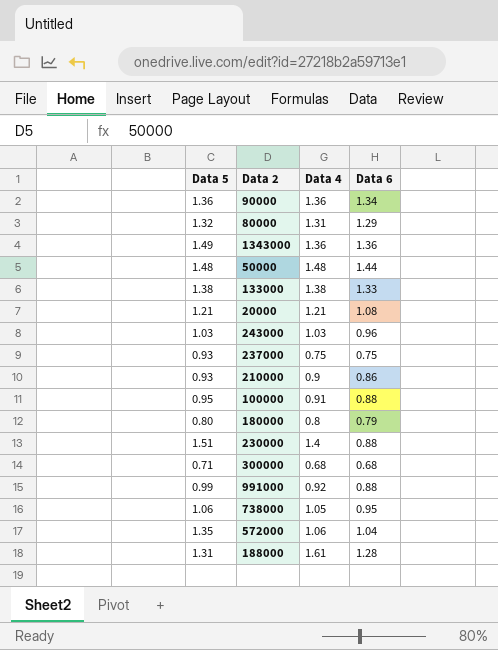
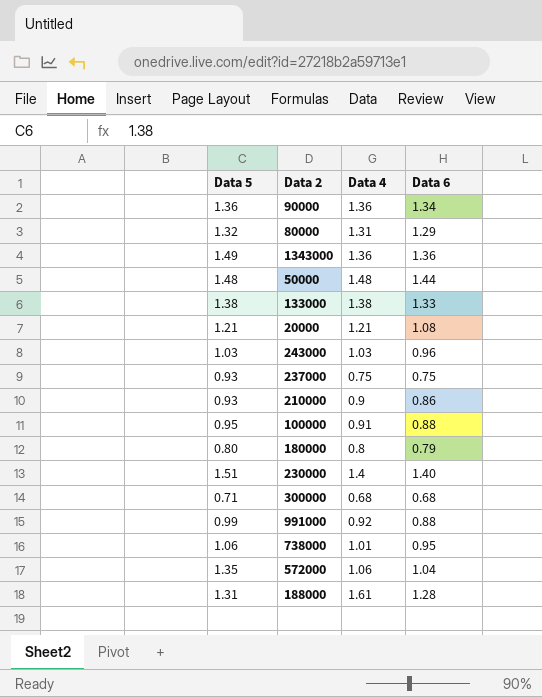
230000 | Data 6: 0.88 -> 1.40
738000 | Data 4: 1.05 -> 1.01

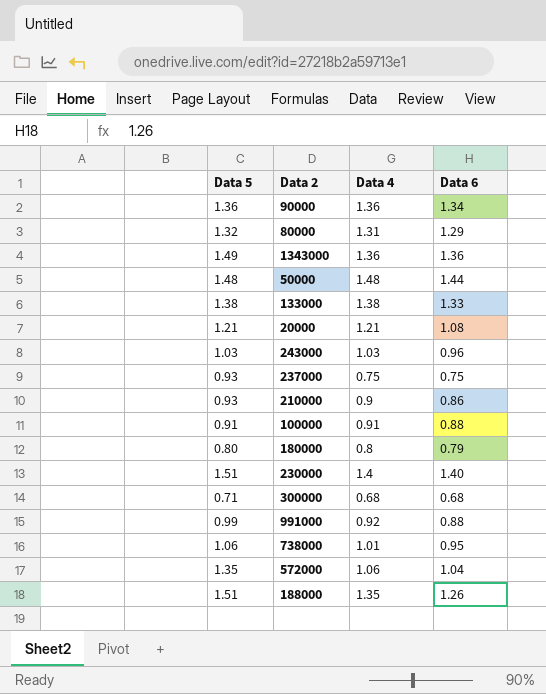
100000 | Data 5: 0.95 -> 0.91
188000 | Data 5: 1.31 -> 1.51
188000 | Data 4: 1.61 -> 1.35
188000 | Data 6: 1.28 -> 1.26

